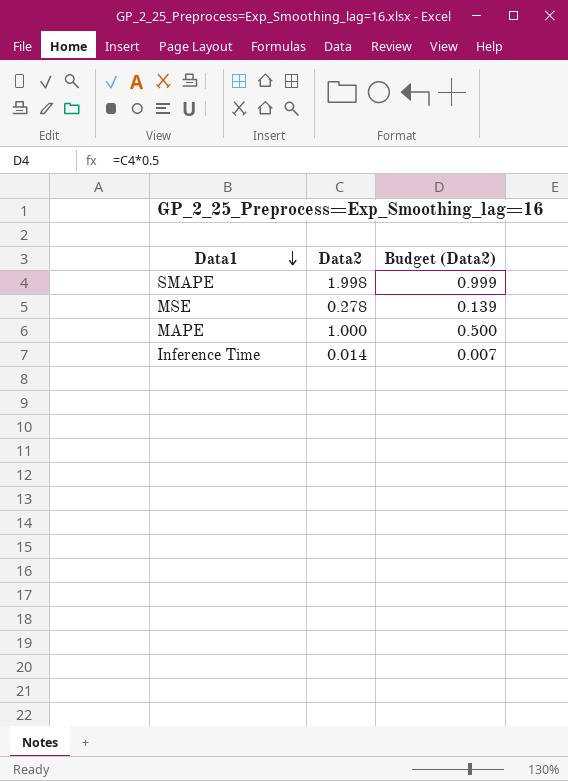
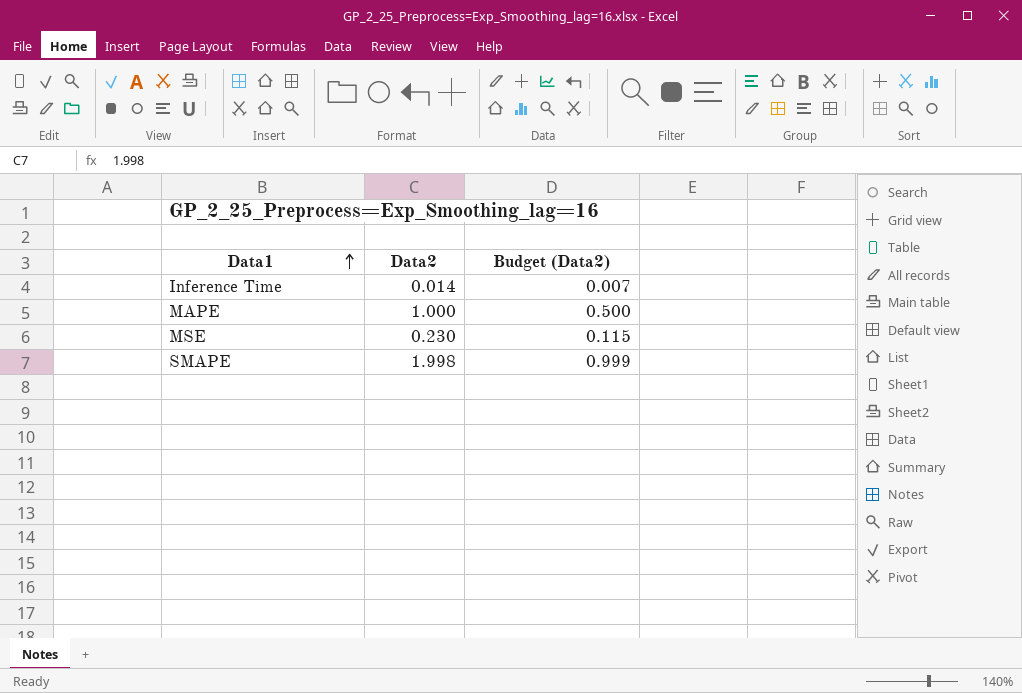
row order: Data1 descending -> Data1 ascending
MSE | Data2: 0.278 -> 0.230
MSE | Budget (Data2): 0.139 -> 0.115

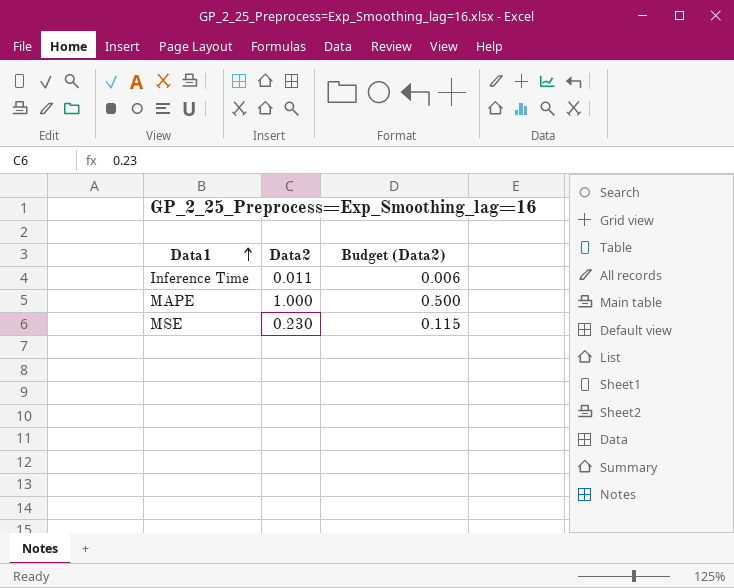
row SMAPE: 1.998 | 0.999 -> none
Inference Time | Data2: 0.014 -> 0.011
Inference Time | Budget (Data2): 0.007 -> 0.006

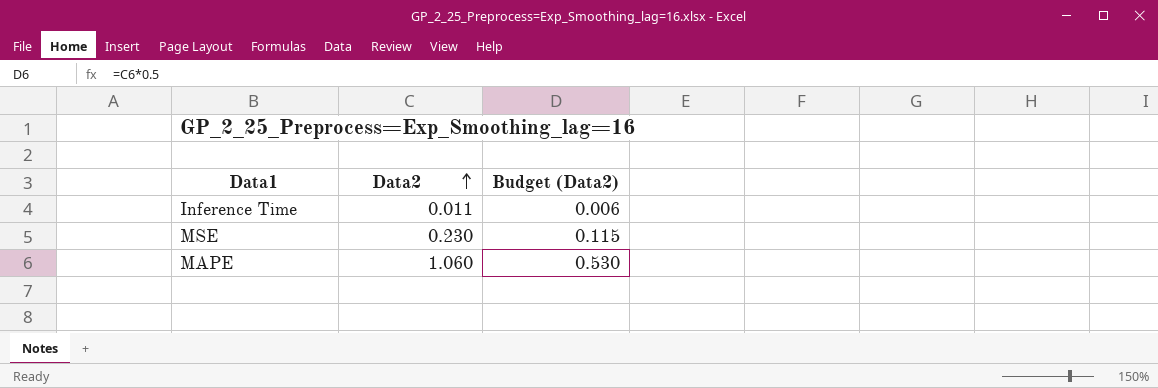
row order: Data1 ascending -> Data2 ascending
MAPE | Data2: 1.000 -> 1.060
MAPE | Budget (Data2): 0.500 -> 0.530

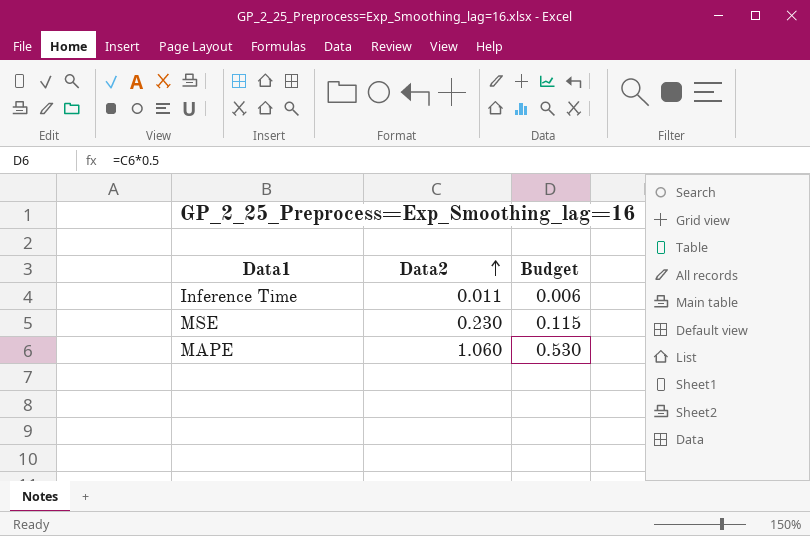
column name: Budget (Data2) -> Budget

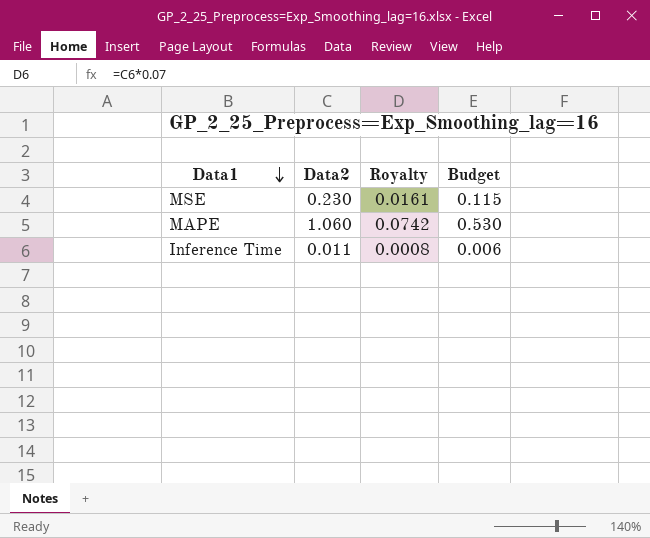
row order: Data2 ascending -> Data1 descending
column Royalty | formula: none -> [Data2] * 0.07

